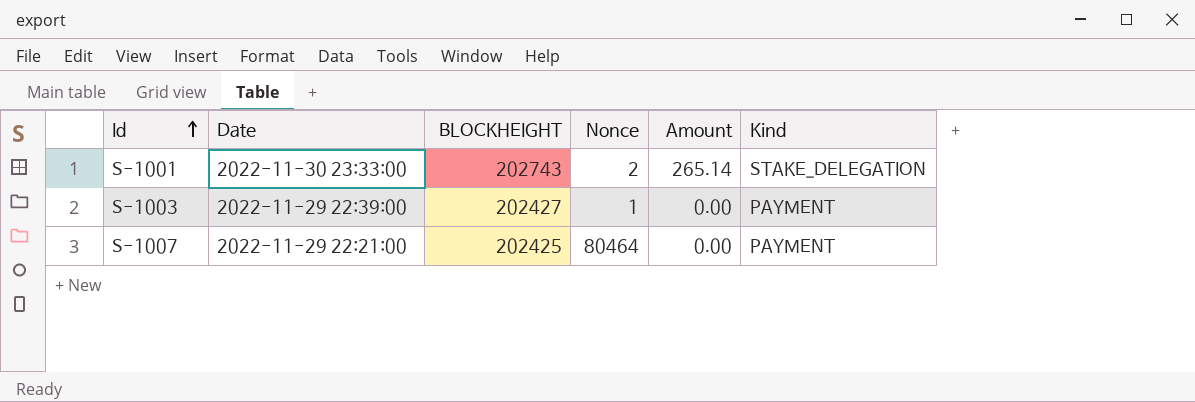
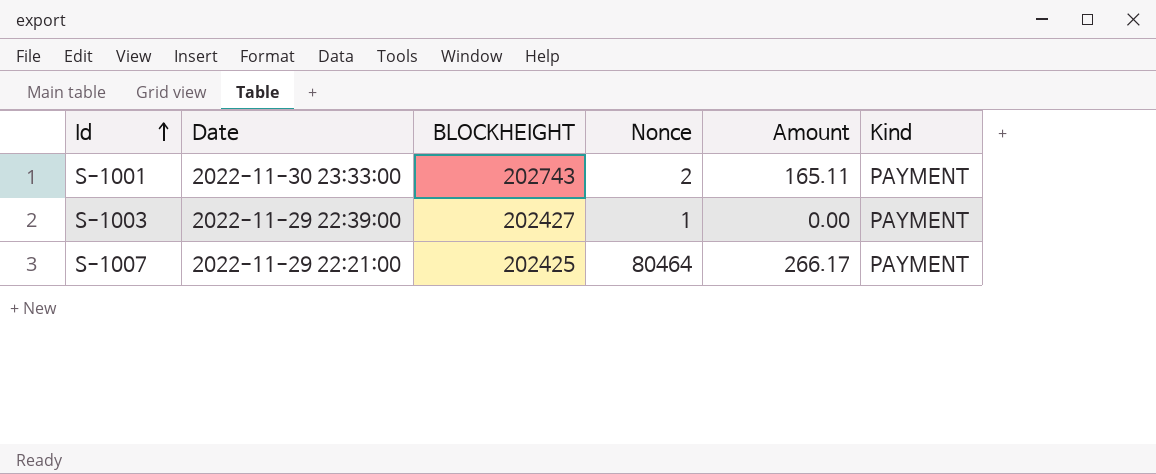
S-1001 | Amount: 265.14 -> 165.11
S-1001 | Kind: STAKE_DELEGATION -> PAYMENT
S-1007 | Amount: 0.00 -> 266.17

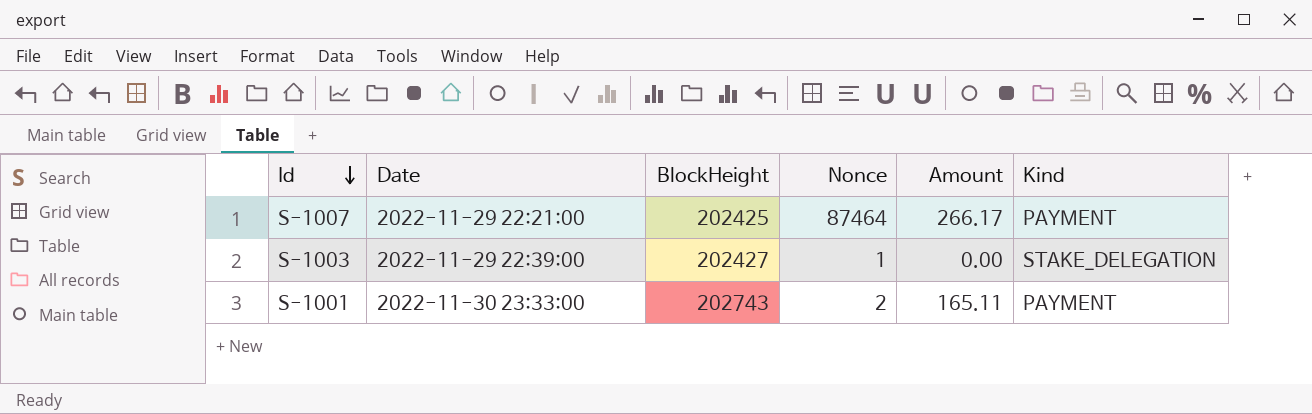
row order: Id ascending -> Id descending
column name: BLOCKHEIGHT -> BlockHeight
S-1007 | Nonce: 80464 -> 87464
S-1003 | Kind: PAYMENT -> STAKE_DELEGATION

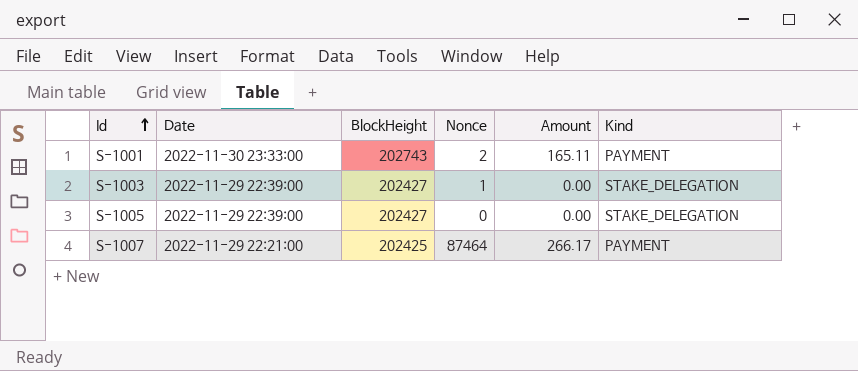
row order: Id descending -> Id ascending
row S-1005: none -> 2022-11-29 22:39:00 | 202427 | 0 | 0.00 | STAKE_DELEGATION

